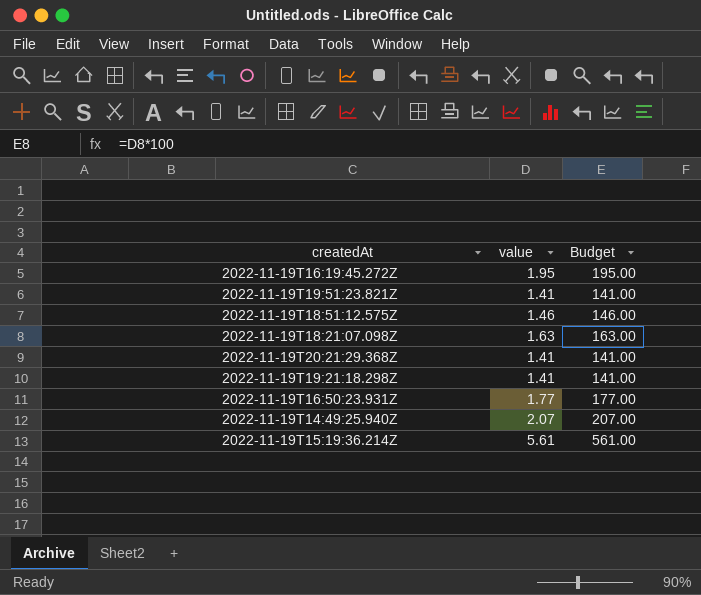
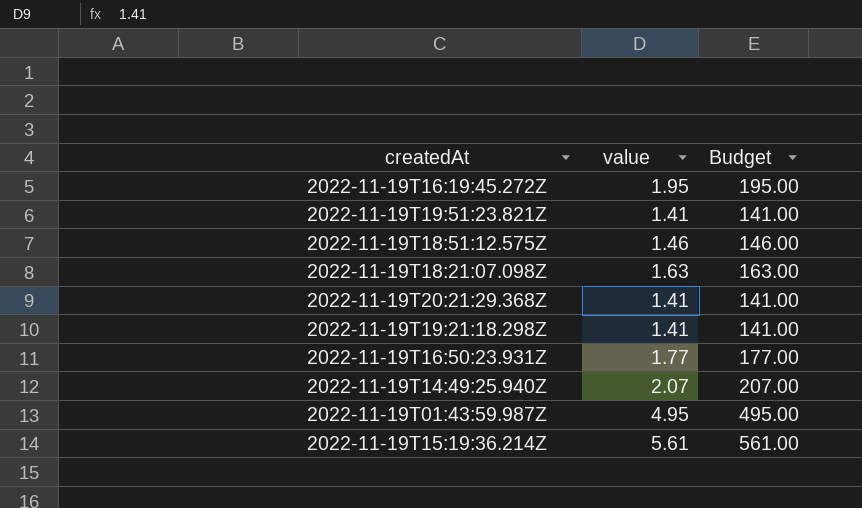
row 2022-11-19T01:43:59.987Z: none -> 4.95 | 495.00

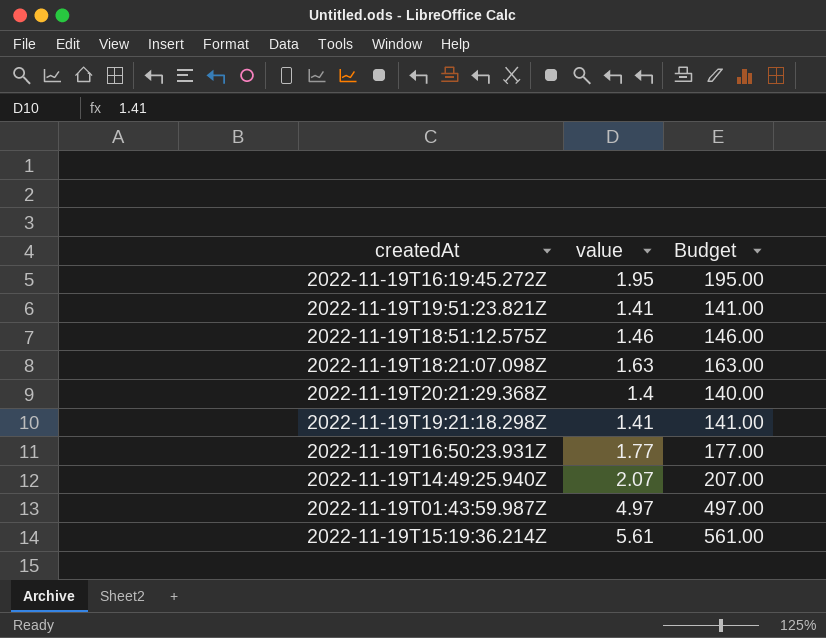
2022-11-19T20:21:29.368Z | value: 1.41 -> 1.4
2022-11-19T20:21:29.368Z | Budget: 141.00 -> 140.00
2022-11-19T01:43:59.987Z | value: 4.95 -> 4.97
2022-11-19T01:43:59.987Z | Budget: 495.00 -> 497.00

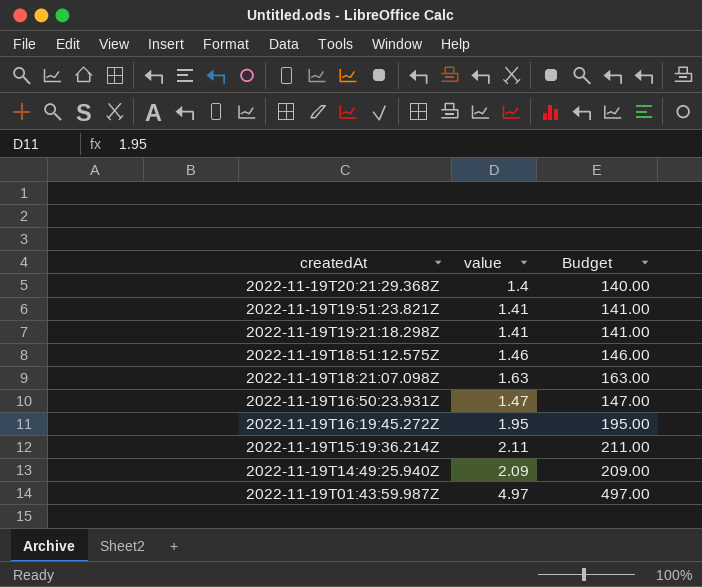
row order: none -> createdAt descending
2022-11-19T16:50:23.931Z | value: 1.77 -> 1.47
2022-11-19T16:50:23.931Z | Budget: 177.00 -> 147.00
2022-11-19T15:19:36.214Z | value: 5.61 -> 2.11
2022-11-19T15:19:36.214Z | Budget: 561.00 -> 211.00
2022-11-19T14:49:25.940Z | value: 2.07 -> 2.09
2022-11-19T14:49:25.940Z | Budget: 207.00 -> 209.00

